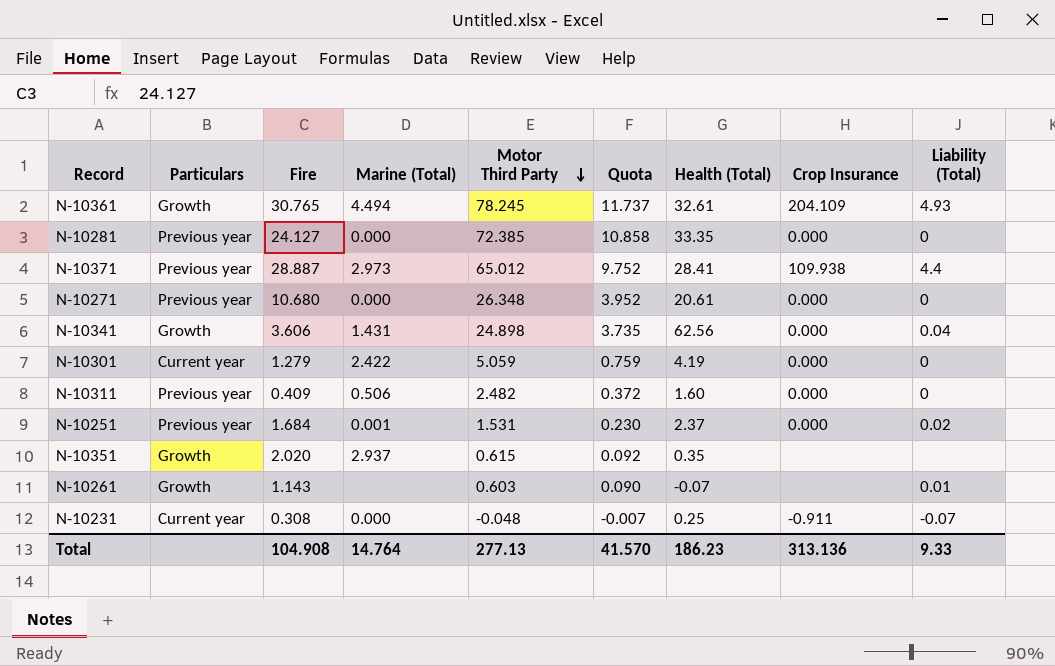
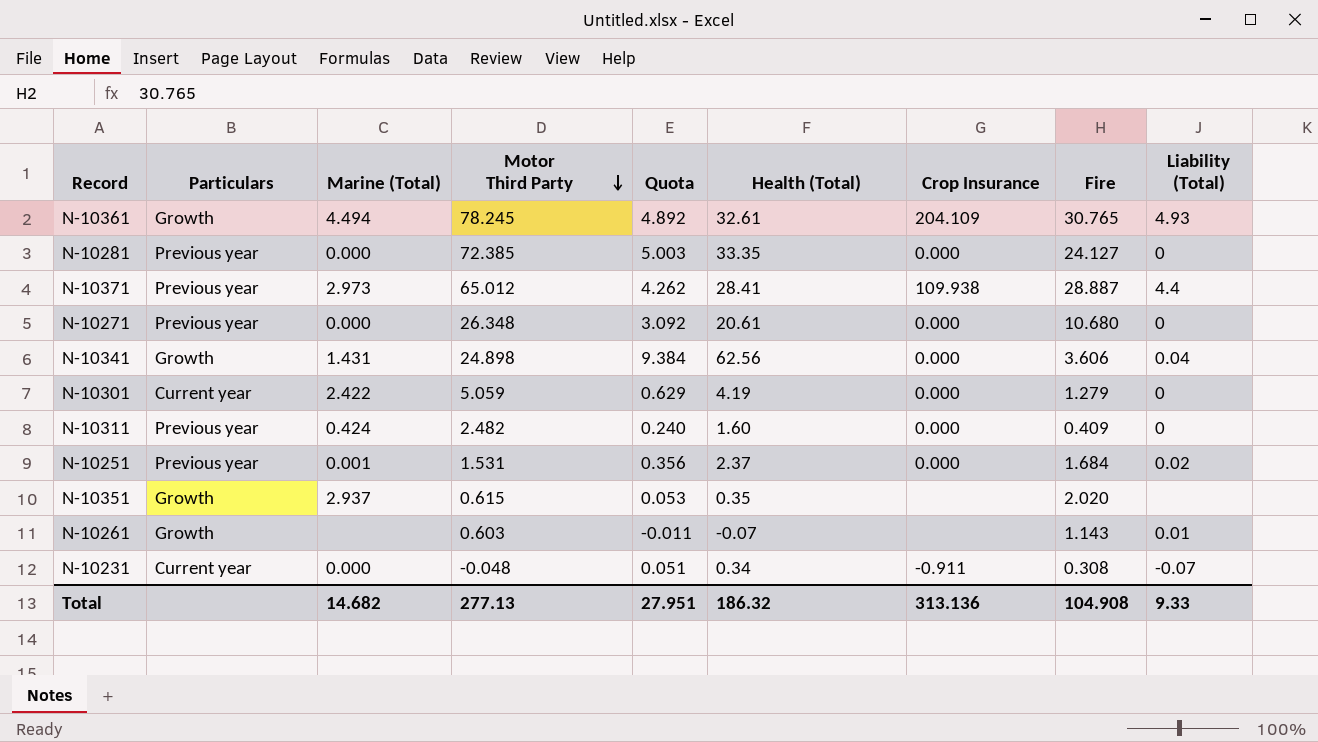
column Quota | formula: [Motor Third Party] * 0.15 -> [Health (Total)] * 0.15
column Fire | position: 3 -> 8
N-10311 | Marine (Total): 0.506 -> 0.424
N-10231 | Health (Total): 0.25 -> 0.34
Total | Marine (Total): 14.764 -> 14.682
Total | Quota: 41.570 -> 27.951
Total | Health (Total): 186.23 -> 186.32

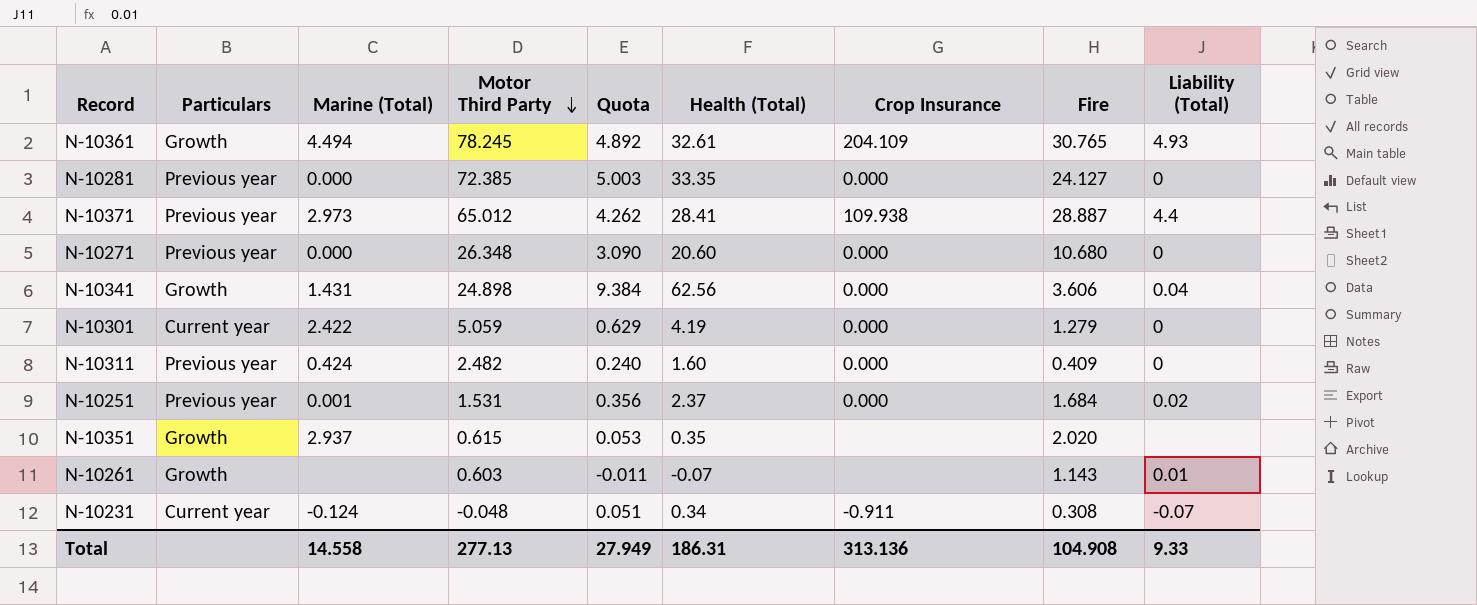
N-10271 | Quota: 3.092 -> 3.090
N-10271 | Health (Total): 20.61 -> 20.60
N-10231 | Marine (Total): 0.000 -> -0.124
Total | Marine (Total): 14.682 -> 14.558
Total | Quota: 27.951 -> 27.949
Total | Health (Total): 186.32 -> 186.31

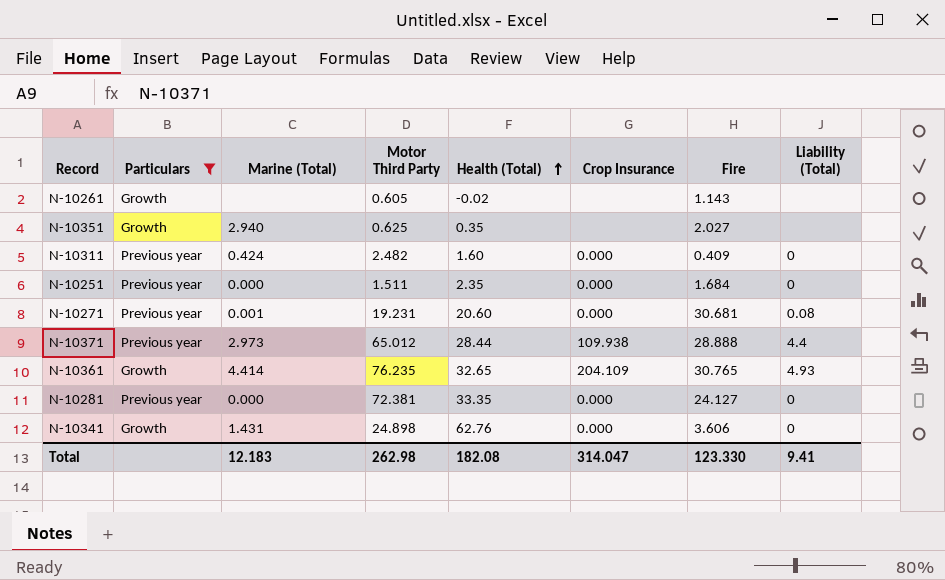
filter: none -> Particulars != Current year
row order: Motor Third Party descending -> Health (Total) ascending
column Quota | formula: [Health (Total)] * 0.15 -> none
N-10261 | Motor Third Party: 0.603 -> 0.605
N-10261 | Health (Total): -0.07 -> -0.02
N-10261 | Liability (Total): 0.01 -> none
N-10351 | Marine (Total): 2.937 -> 2.940
N-10351 | Motor Third Party: 0.615 -> 0.625
N-10351 | Fire: 2.020 -> 2.027
N-10251 | Marine (Total): 0.001 -> 0.000
N-10251 | Motor Third Party: 1.531 -> 1.511
N-10251 | Health (Total): 2.37 -> 2.35
N-10251 | Liability (Total): 0.02 -> 0
N-10271 | Marine (Total): 0.000 -> 0.001
N-10271 | Motor Third Party: 26.348 -> 19.231
N-10271 | Fire: 10.680 -> 30.681
N-10271 | Liability (Total): 0 -> 0.08
N-10371 | Health (Total): 28.41 -> 28.44
N-10371 | Fire: 28.887 -> 28.888
N-10361 | Marine (Total): 4.494 -> 4.414
N-10361 | Motor Third Party: 78.245 -> 76.235
N-10361 | Health (Total): 32.61 -> 32.65
N-10281 | Motor Third Party: 72.385 -> 72.381
N-10341 | Health (Total): 62.56 -> 62.76
N-10341 | Liability (Total): 0.04 -> 0
Total | Marine (Total): 14.558 -> 12.183
Total | Motor Third Party: 277.13 -> 262.98
Total | Health (Total): 186.31 -> 182.08
Total | Crop Insurance: 313.136 -> 314.047
Total | Fire: 104.908 -> 123.330
Total | Liability (Total): 9.33 -> 9.41

